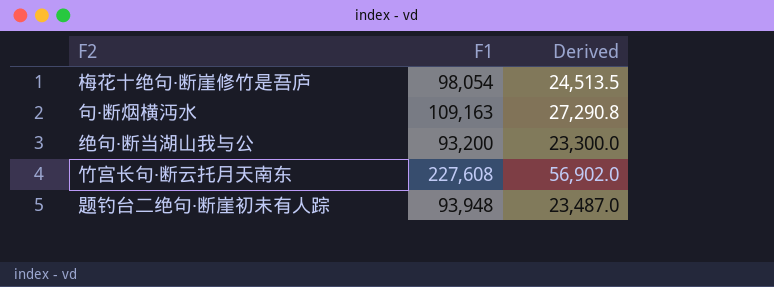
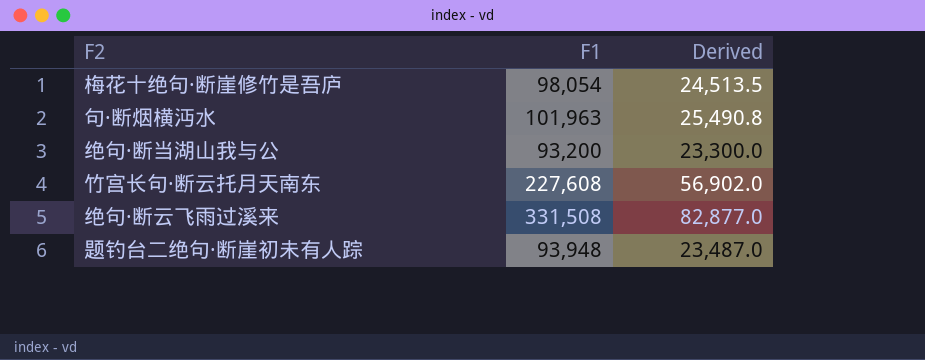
句·断烟横沔水 | F1: 109,163 -> 101,963
句·断烟横沔水 | Derived: 27,290.8 -> 25,490.8
row 绝句·断云飞雨过溪来: none -> 331,508 | 82,877.0

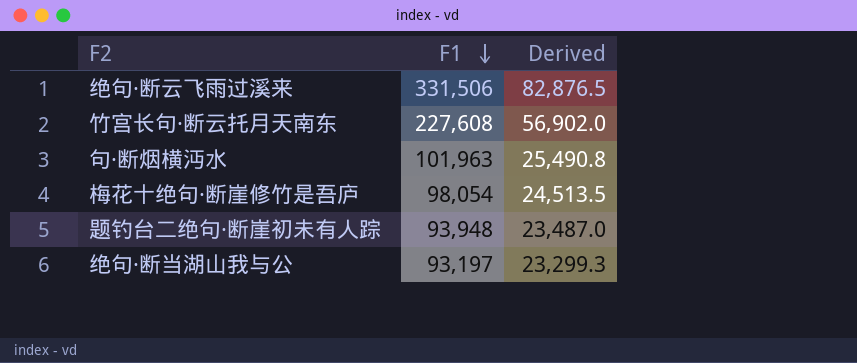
row order: none -> F1 descending
绝句·断云飞雨过溪来 | F1: 331,508 -> 331,506
绝句·断云飞雨过溪来 | Derived: 82,877.0 -> 82,876.5
绝句·断当湖山我与公 | F1: 93,200 -> 93,197
绝句·断当湖山我与公 | Derived: 23,300.0 -> 23,299.3

